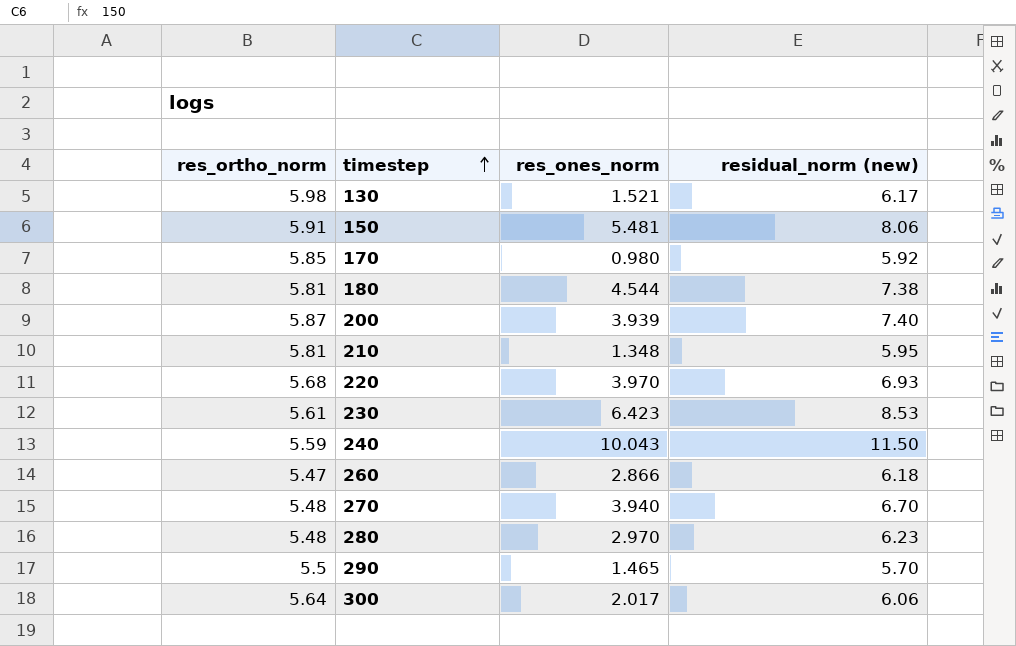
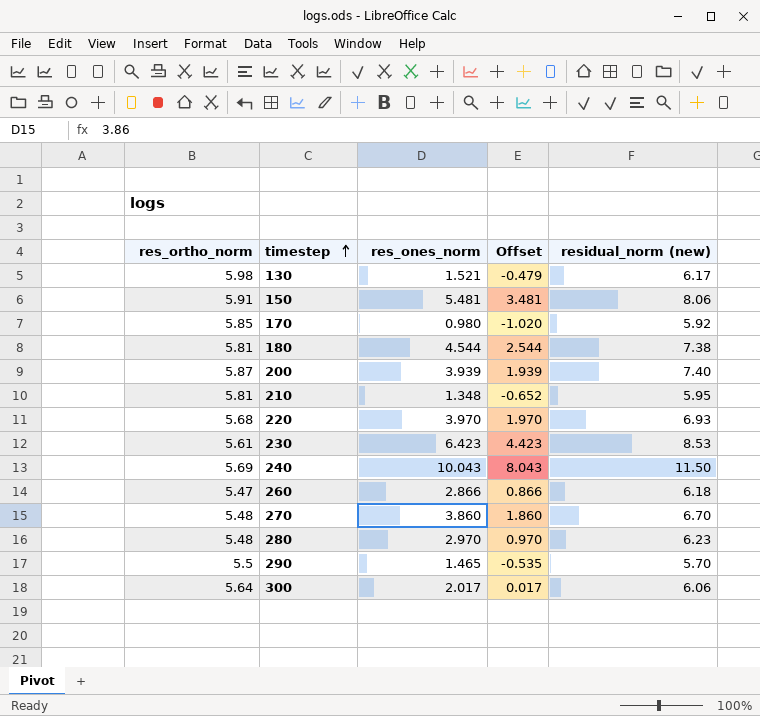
column Offset | formula: none -> [res_ones_norm] - 2
240 | res_ortho_norm: 5.59 -> 5.69
270 | res_ones_norm: 3.940 -> 3.860

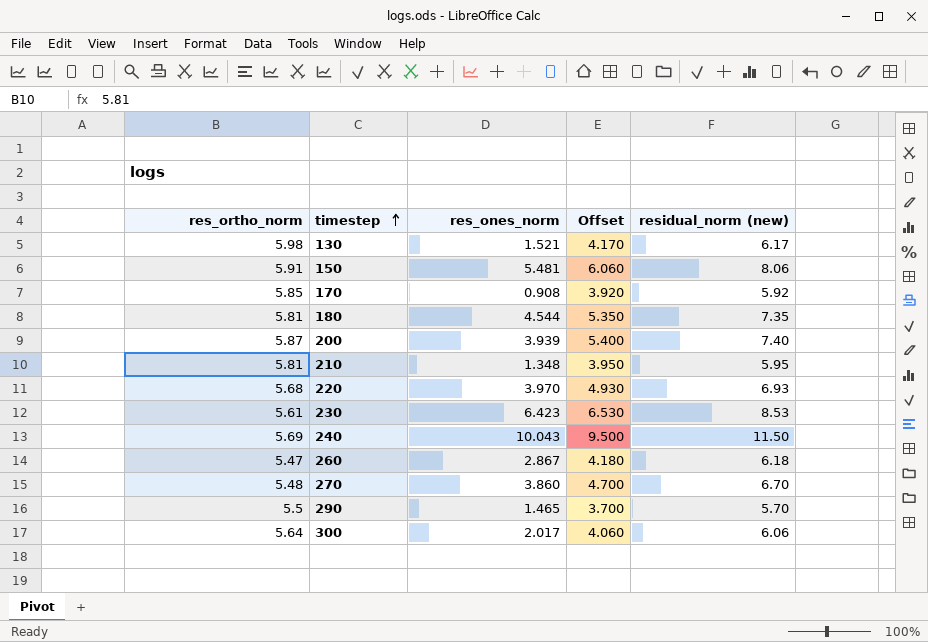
column Offset | formula: [res_ones_norm] - 2 -> [residual_norm (new)] - 2
row 280: 5.48 | 2.970 | 0.970 | 6.23 -> none
170 | res_ones_norm: 0.980 -> 0.908
180 | residual_norm (new): 7.38 -> 7.35
260 | res_ones_norm: 2.866 -> 2.867

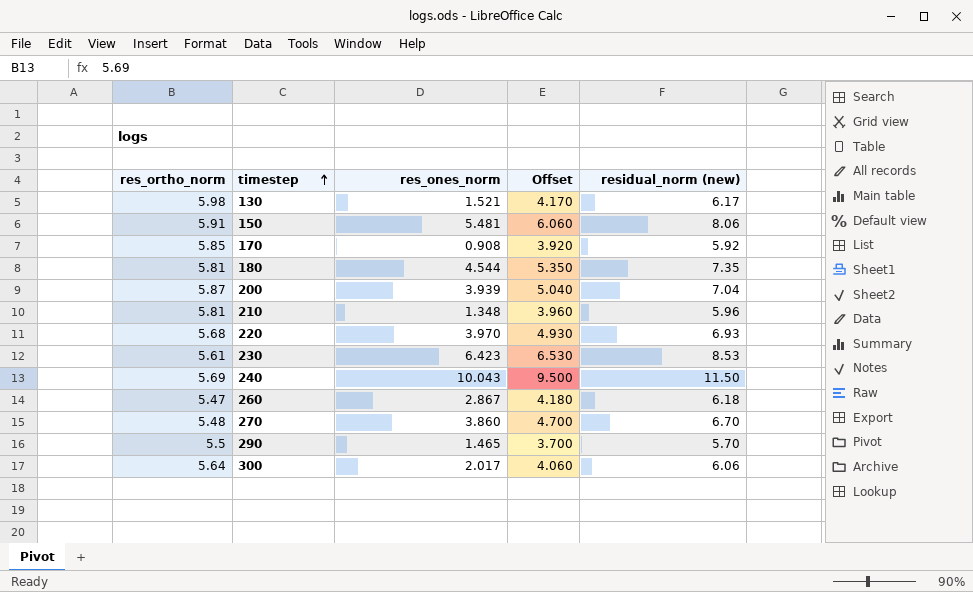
200 | Offset: 5.400 -> 5.040
200 | residual_norm (new): 7.40 -> 7.04
210 | Offset: 3.950 -> 3.960
210 | residual_norm (new): 5.95 -> 5.96

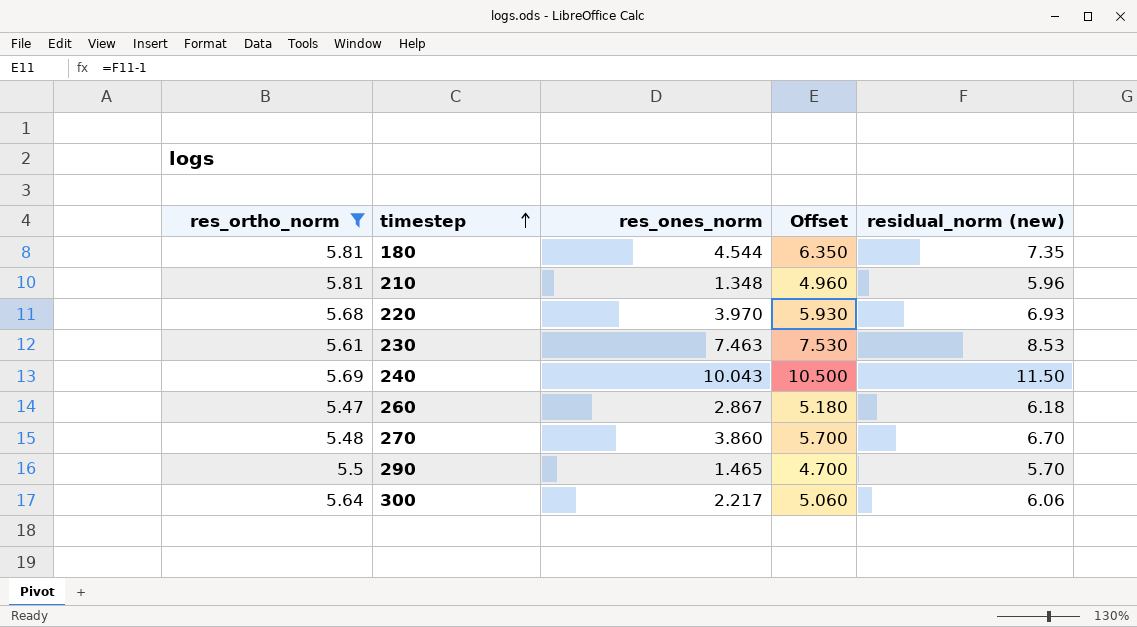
filter: none -> res_ortho_norm <= 5.81
column Offset | formula: [residual_norm (new)] - 2 -> [residual_norm (new)] - 1
230 | res_ones_norm: 6.423 -> 7.463
300 | res_ones_norm: 2.017 -> 2.217

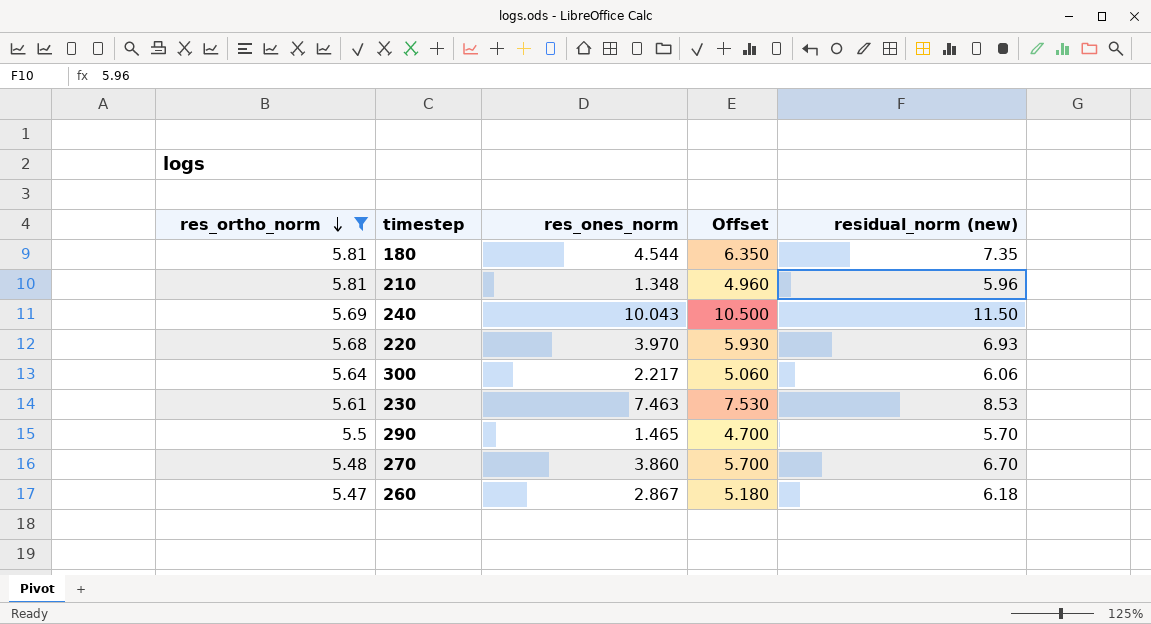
row order: timestep ascending -> res_ortho_norm descending

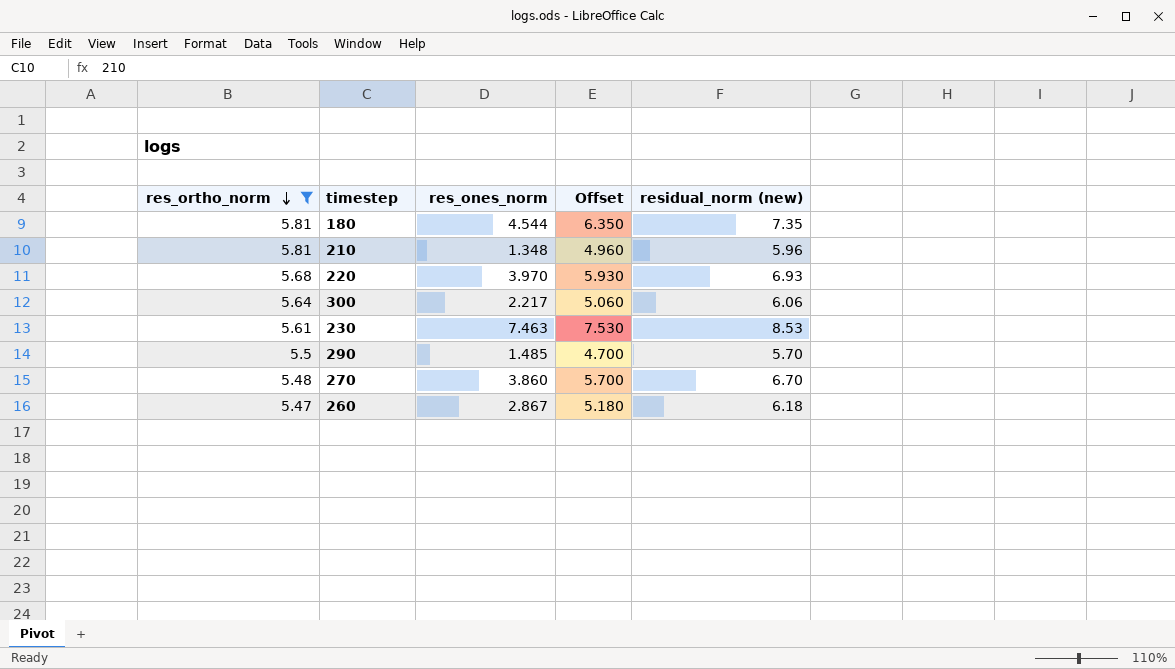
row 240: 5.69 | 10.043 | 10.500 | 11.50 -> none
290 | res_ones_norm: 1.465 -> 1.485

